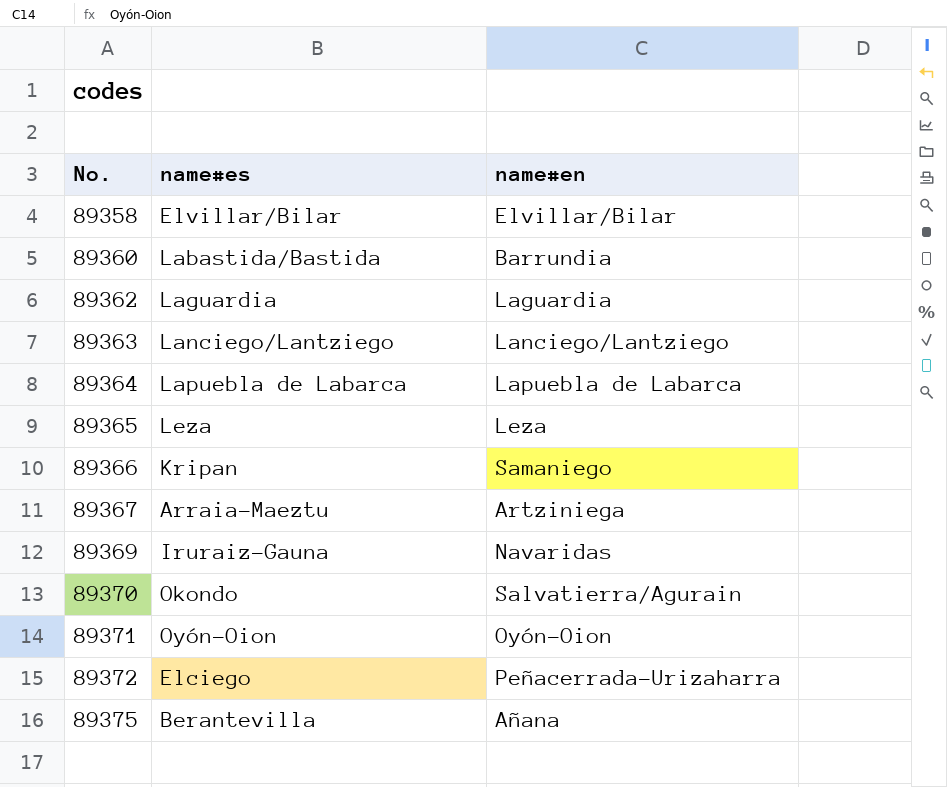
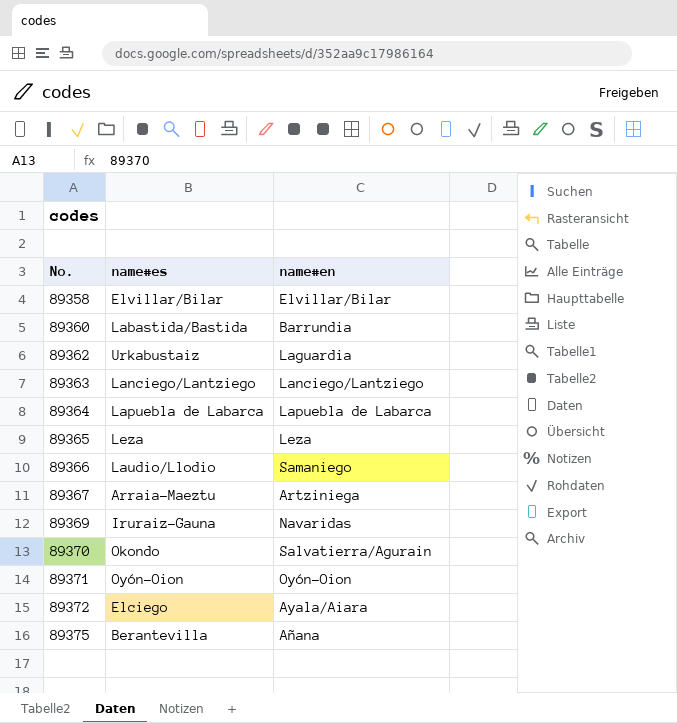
89362 | name#es: Laguardia -> Urkabustaiz
89366 | name#es: Kripan -> Laudio/Llodio
89372 | name#en: Peñacerrada-Urizaharra -> Ayala/Aiara

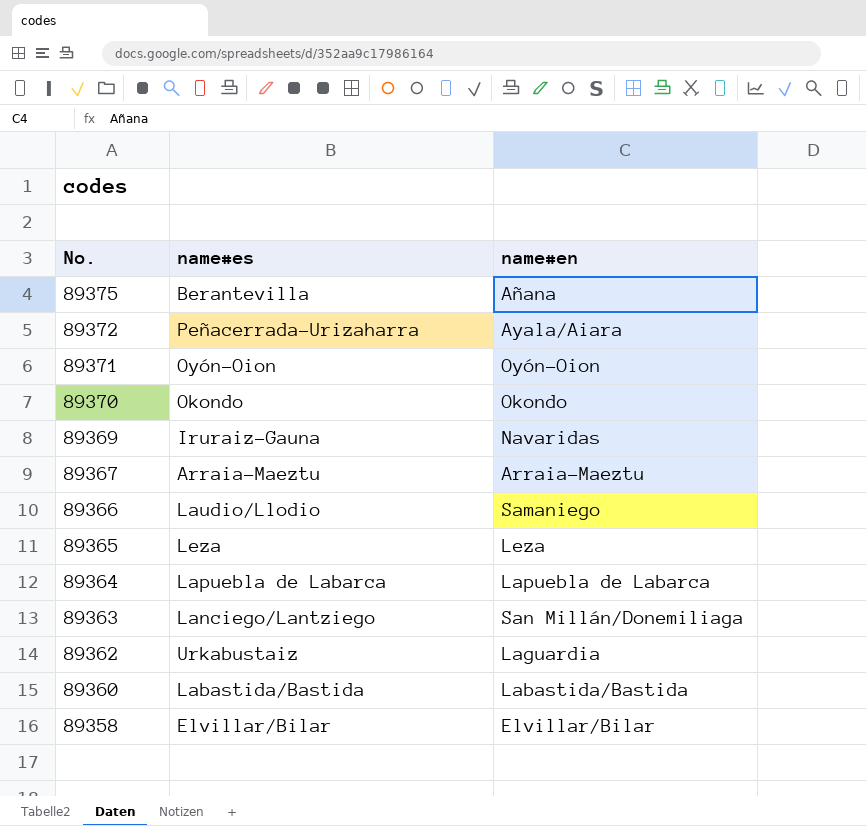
row order: No. ascending -> No. descending
89372 | name#es: Elciego -> Peñacerrada-Urizaharra
89370 | name#en: Salvatierra/Agurain -> Okondo
89367 | name#en: Artziniega -> Arraia-Maeztu
89363 | name#en: Lanciego/Lantziego -> San Millán/Donemiliaga
89360 | name#en: Barrundia -> Labastida/Bastida

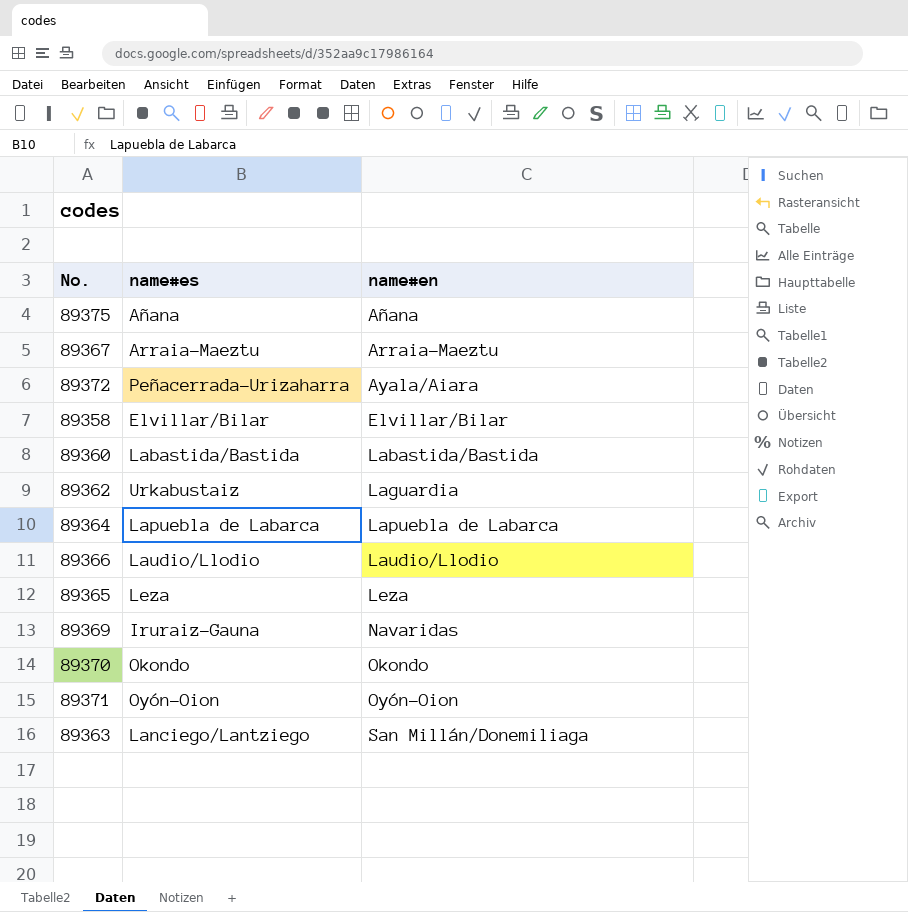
row order: No. descending -> name#en ascending
89375 | name#es: Berantevilla -> Añana
89366 | name#en: Samaniego -> Laudio/Llodio

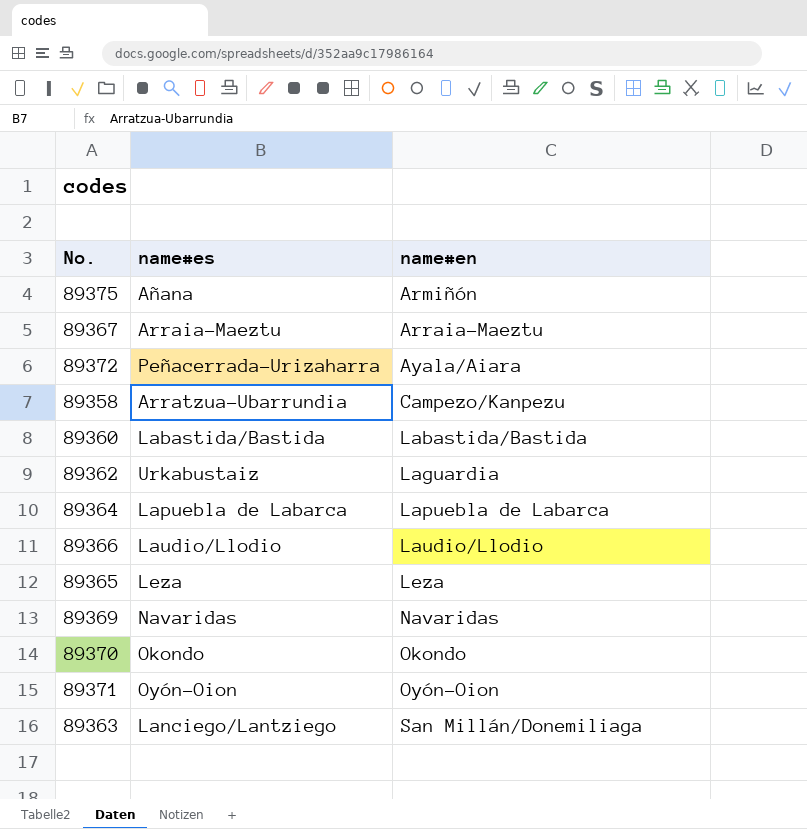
89375 | name#en: Añana -> Armiñón
89358 | name#es: Elvillar/Bilar -> Arratzua-Ubarrundia
89358 | name#en: Elvillar/Bilar -> Campezo/Kanpezu
89369 | name#es: Iruraiz-Gauna -> Navaridas

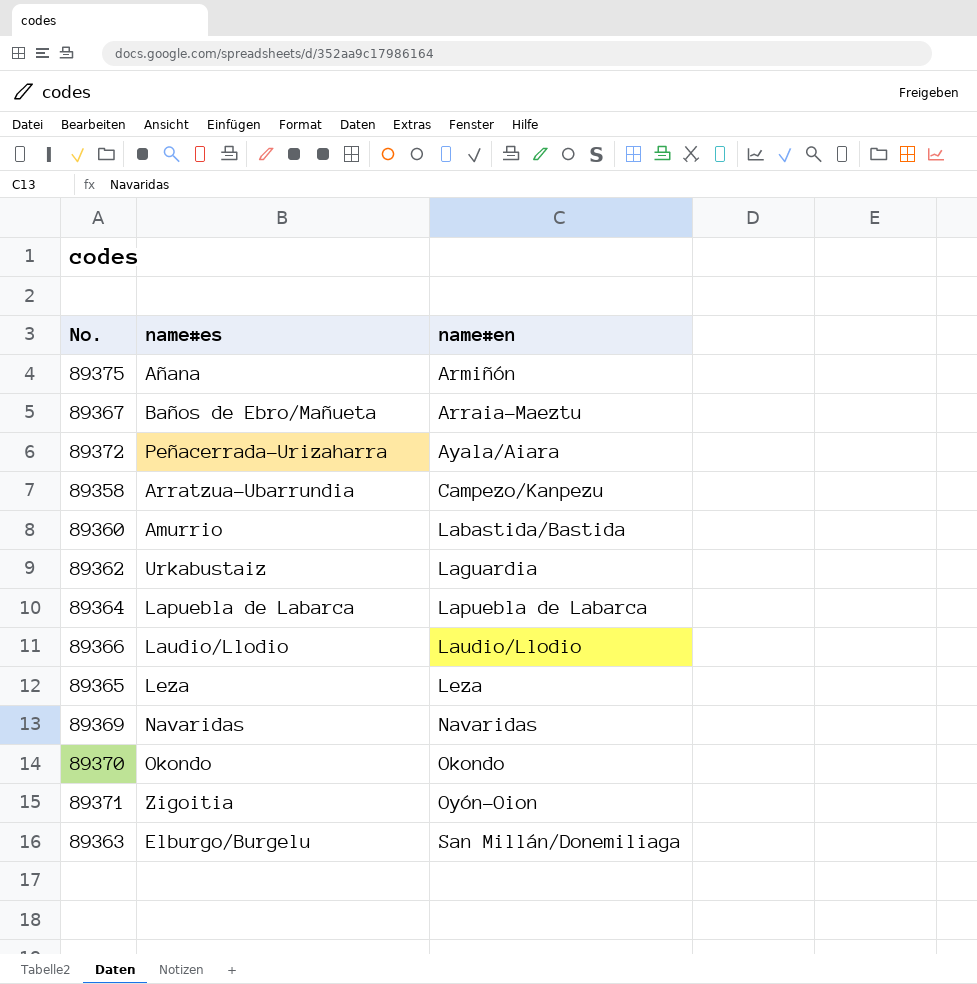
89367 | name#es: Arraia-Maeztu -> Baños de Ebro/Mañueta
89360 | name#es: Labastida/Bastida -> Amurrio
89371 | name#es: Oyón-Oion -> Zigoitia
89363 | name#es: Lanciego/Lantziego -> Elburgo/Burgelu

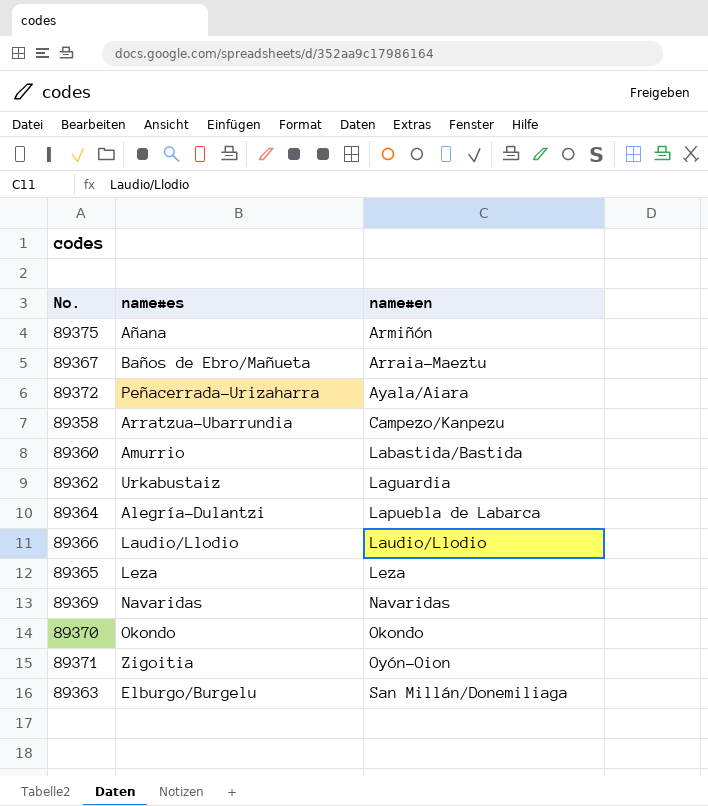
89364 | name#es: Lapuebla de Labarca -> Alegría-Dulantzi

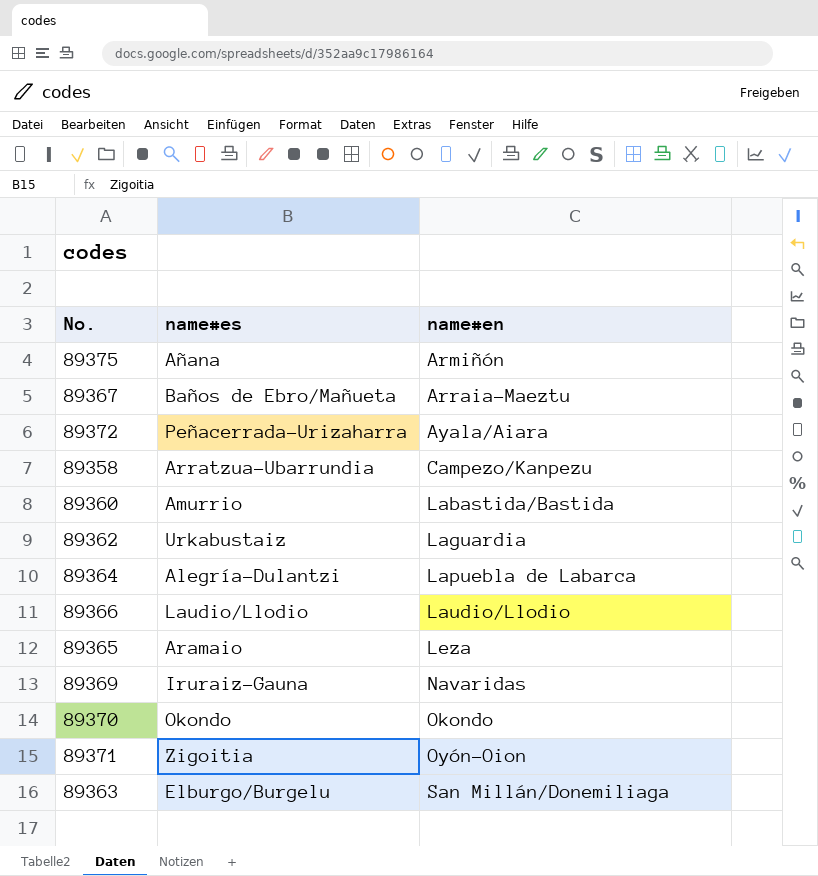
89365 | name#es: Leza -> Aramaio
89369 | name#es: Navaridas -> Iruraiz-Gauna

